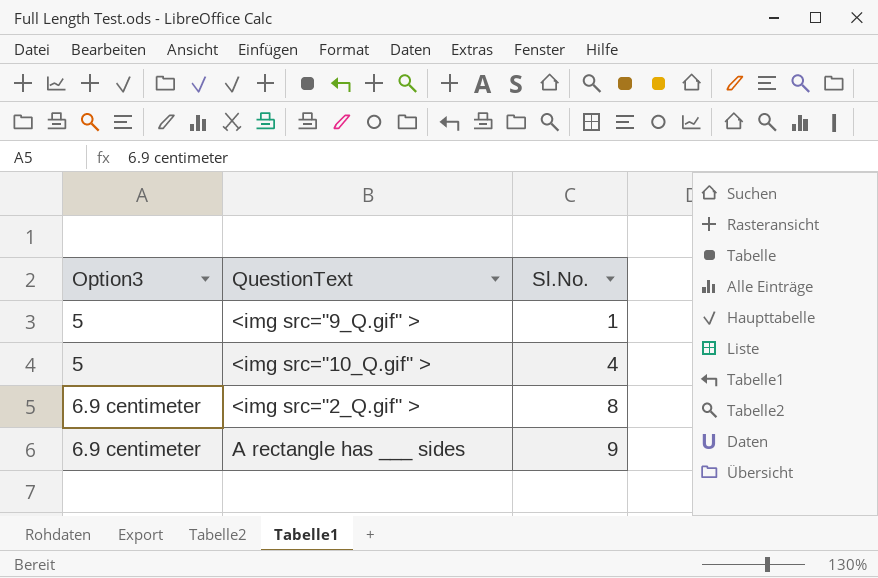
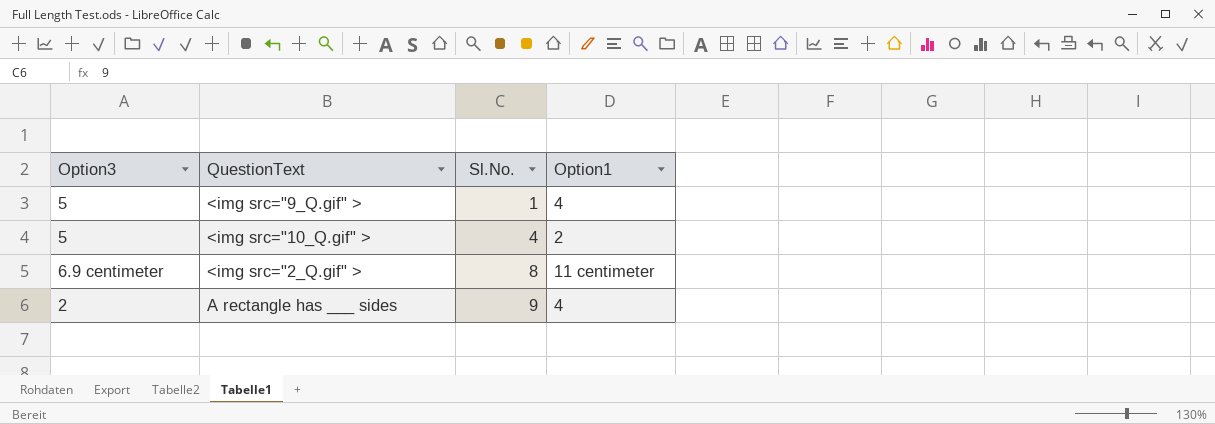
column Option1 | position: none -> 4
A rectangle has ___ sides | Option3: 6.9 centimeter -> 2

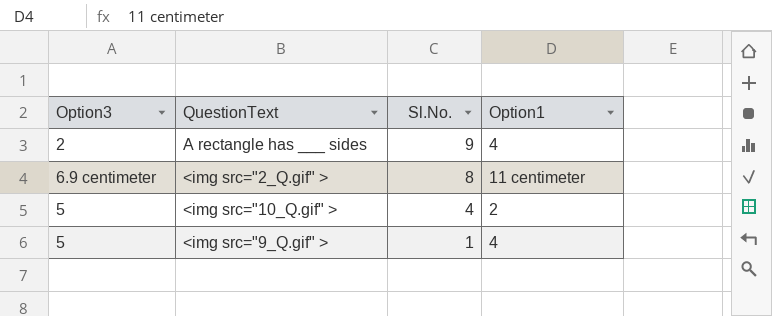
row order: Sl.No. ascending -> Sl.No. descending

